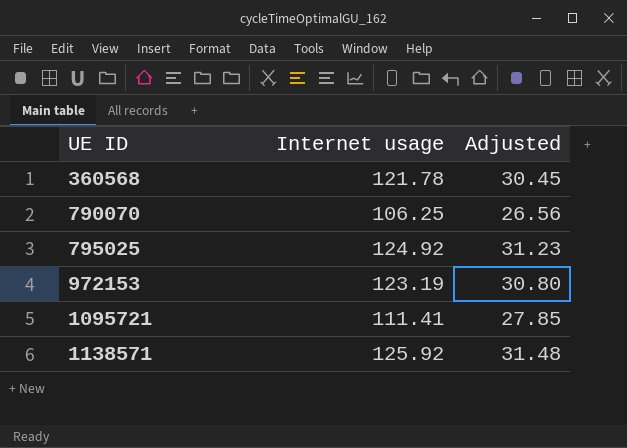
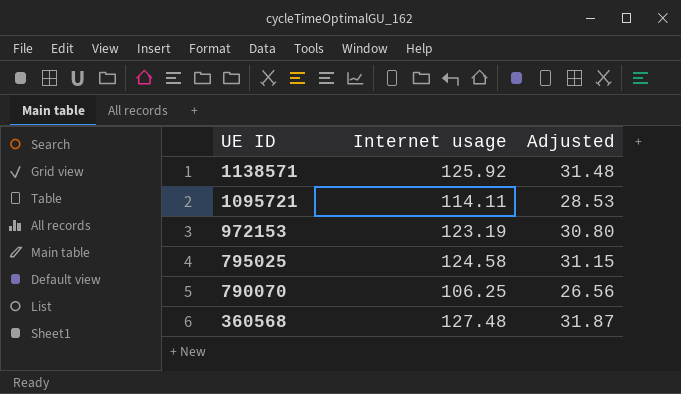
row order: UE ID ascending -> UE ID descending
1095721 | Internet usage: 111.41 -> 114.11
1095721 | Adjusted: 27.85 -> 28.53
795025 | Internet usage: 124.92 -> 124.58
795025 | Adjusted: 31.23 -> 31.15
360568 | Internet usage: 121.78 -> 127.48
360568 | Adjusted: 30.45 -> 31.87

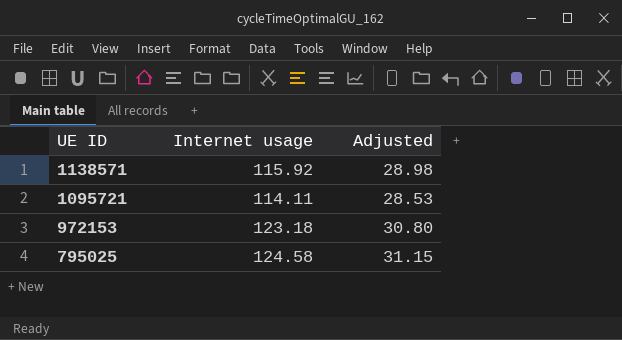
row 790070: 106.25 | 26.56 -> none
row 360568: 127.48 | 31.87 -> none
1138571 | Internet usage: 125.92 -> 115.92
1138571 | Adjusted: 31.48 -> 28.98
972153 | Internet usage: 123.19 -> 123.18

